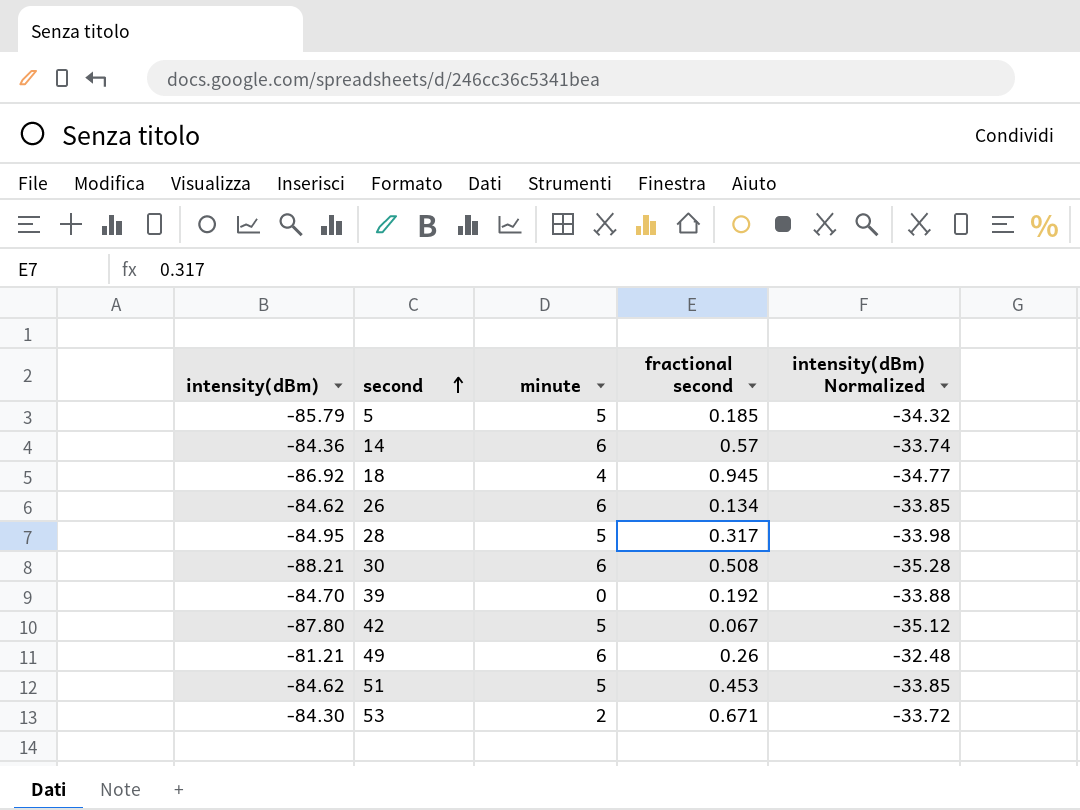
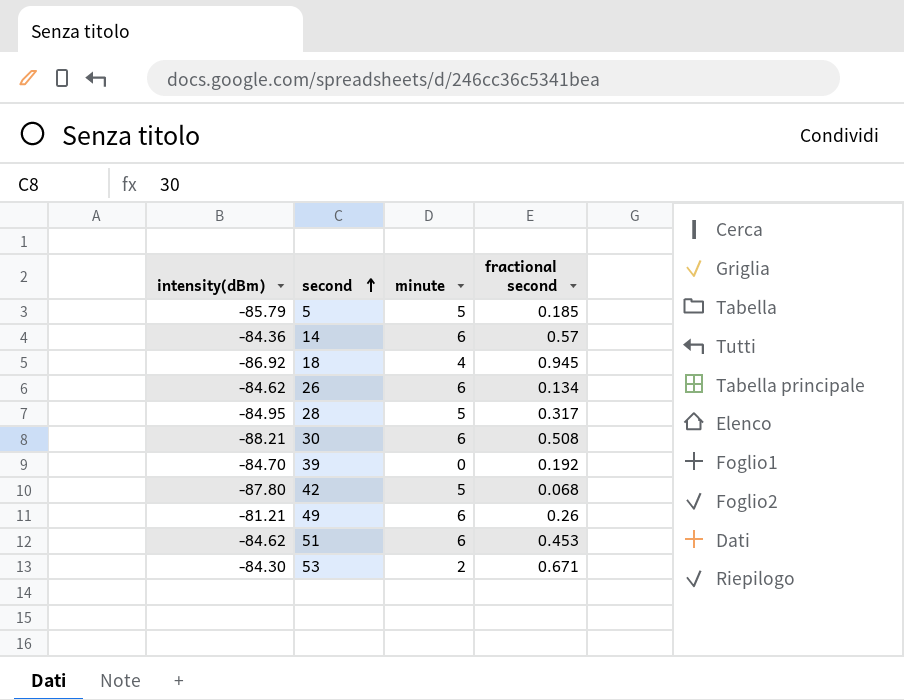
column intensity(dBm) Normalized | formula: [intensity(dBm)] * 0.4 -> none
42 | fractional second: 0.067 -> 0.068
51 | minute: 5 -> 6

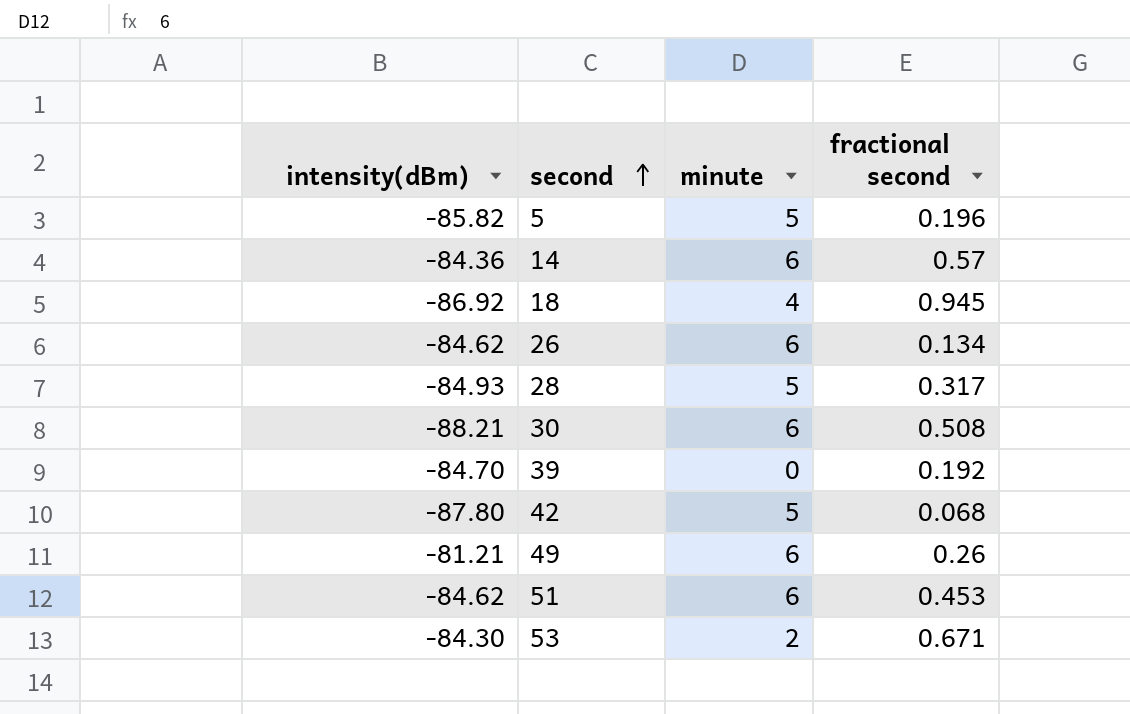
5 | intensity(dBm): -85.79 -> -85.82
5 | fractional second: 0.185 -> 0.196
28 | intensity(dBm): -84.95 -> -84.93

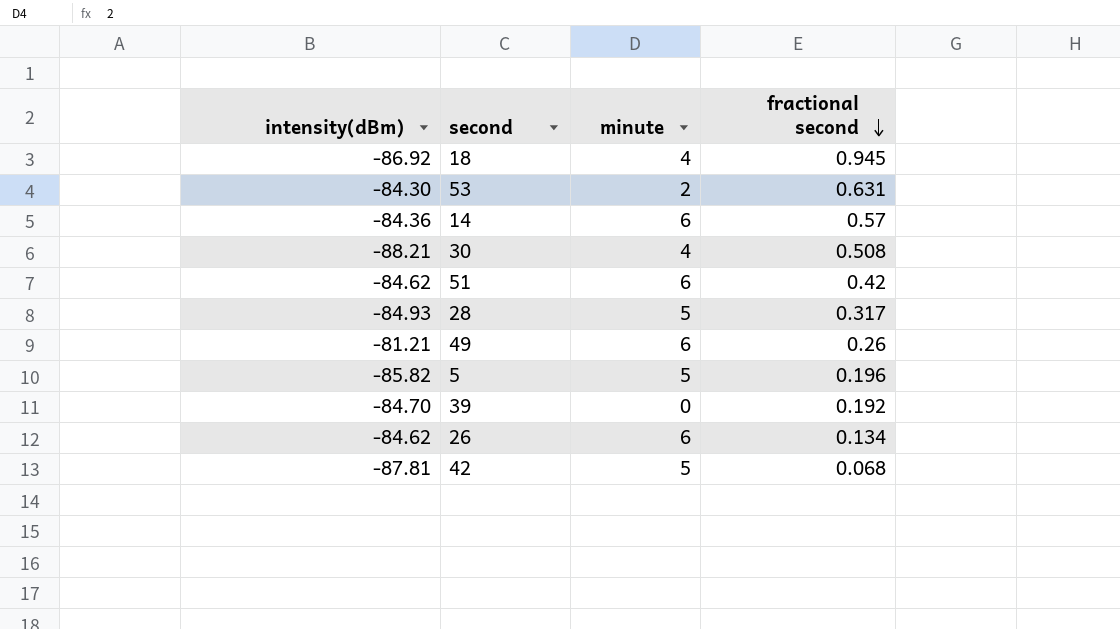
row order: second ascending -> fractional second descending
53 | fractional second: 0.671 -> 0.631
30 | minute: 6 -> 4
51 | fractional second: 0.453 -> 0.42
42 | intensity(dBm): -87.80 -> -87.81

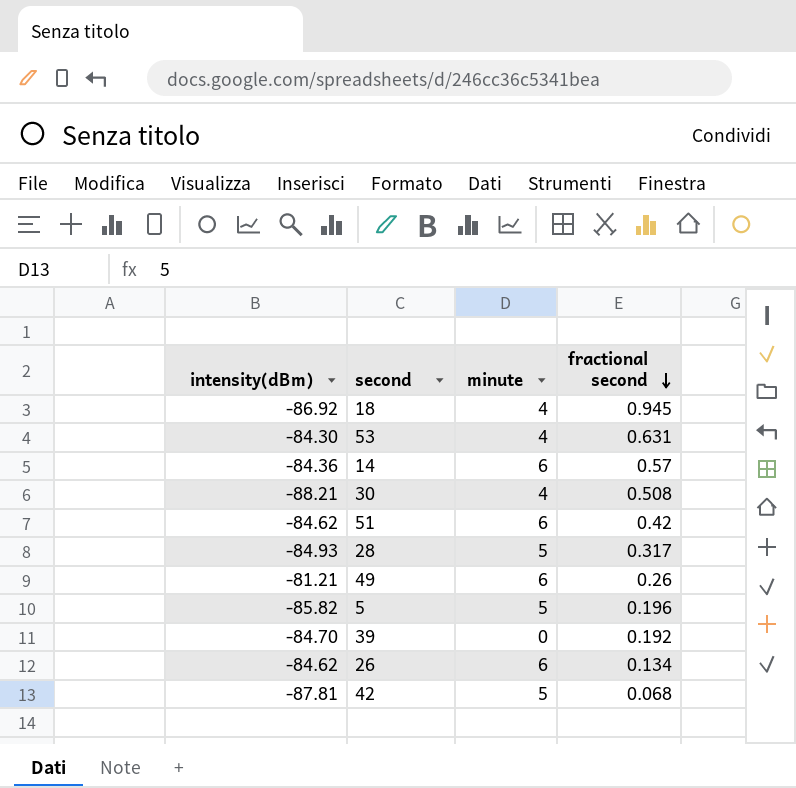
53 | minute: 2 -> 4

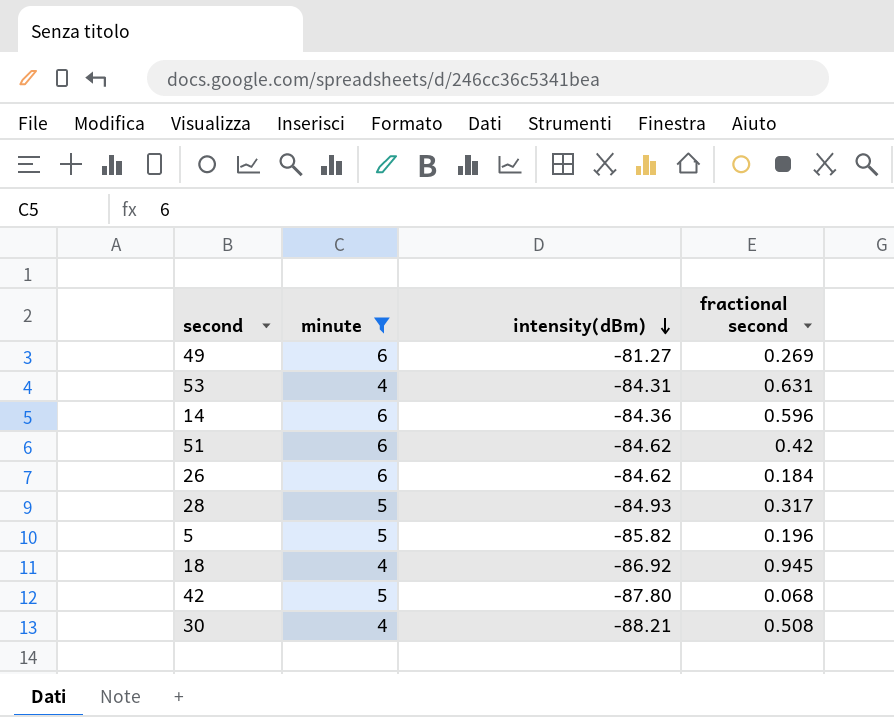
filter: none -> minute != 0
row order: fractional second descending -> intensity(dBm) descending
column intensity(dBm) | position: 1 -> 3
49 | intensity(dBm): -81.21 -> -81.27
49 | fractional second: 0.26 -> 0.269
53 | intensity(dBm): -84.30 -> -84.31
14 | fractional second: 0.57 -> 0.596
26 | fractional second: 0.134 -> 0.184
42 | intensity(dBm): -87.81 -> -87.80

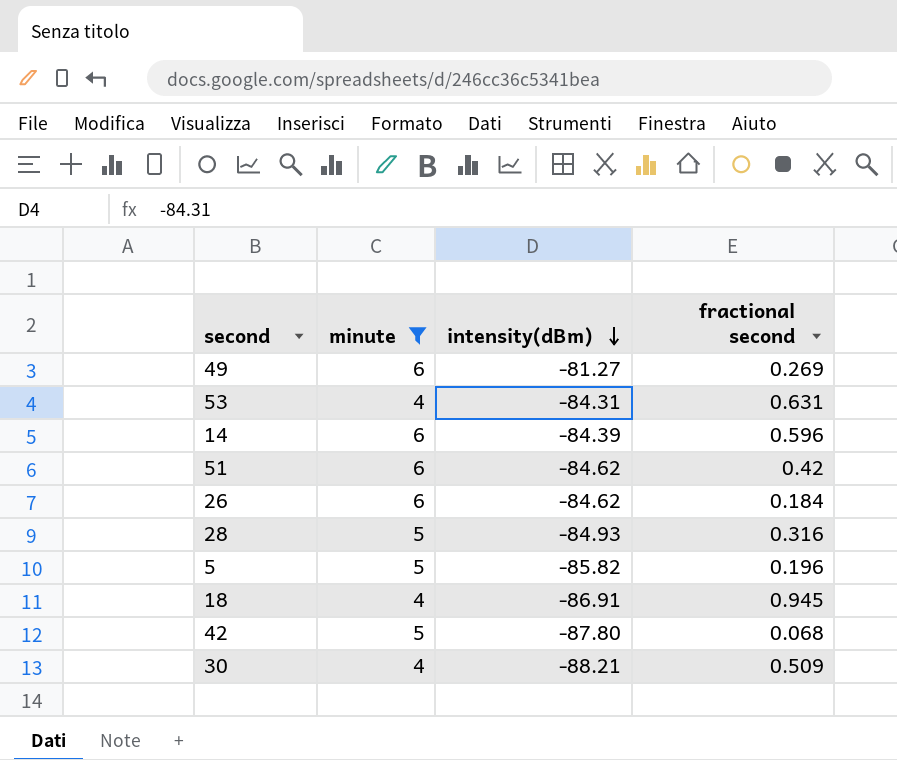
14 | intensity(dBm): -84.36 -> -84.39
28 | fractional second: 0.317 -> 0.316
18 | intensity(dBm): -86.92 -> -86.91
30 | fractional second: 0.508 -> 0.509

